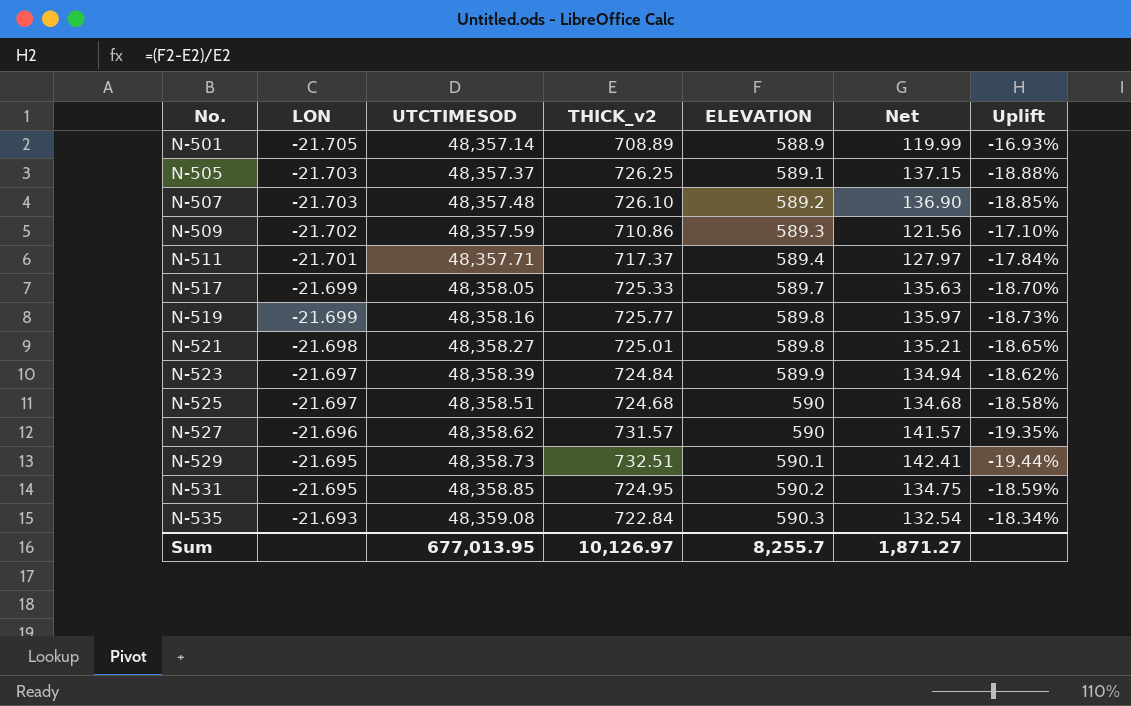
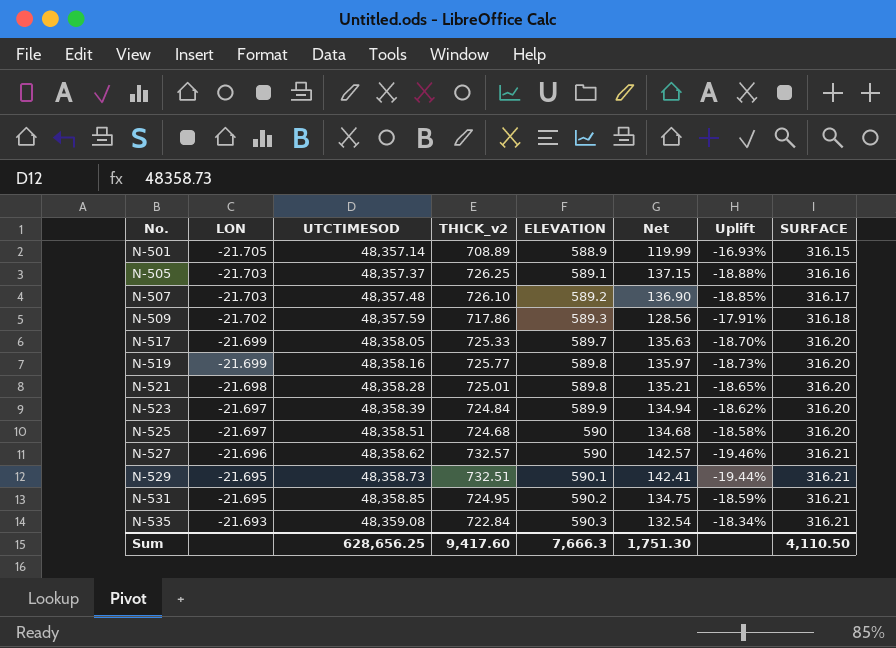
column SURFACE | position: none -> 8
row N-511: -21.701 | 48,357.71 | 717.37 | 589.4 | 127.97 | -17.84% -> none
N-509 | THICK_v2: 710.86 -> 717.86
N-509 | Net: 121.56 -> 128.56
N-509 | Uplift: -17.10% -> -17.91%
N-521 | UTCTIMESOD: 48,358.27 -> 48,358.28
N-527 | THICK_v2: 731.57 -> 732.57
N-527 | Net: 141.57 -> 142.57
N-527 | Uplift: -19.35% -> -19.46%
Sum | UTCTIMESOD: 677,013.95 -> 628,656.25
Sum | THICK_v2: 10,126.97 -> 9,417.60
Sum | ELEVATION: 8,255.7 -> 7,666.3
Sum | Net: 1,871.27 -> 1,751.30

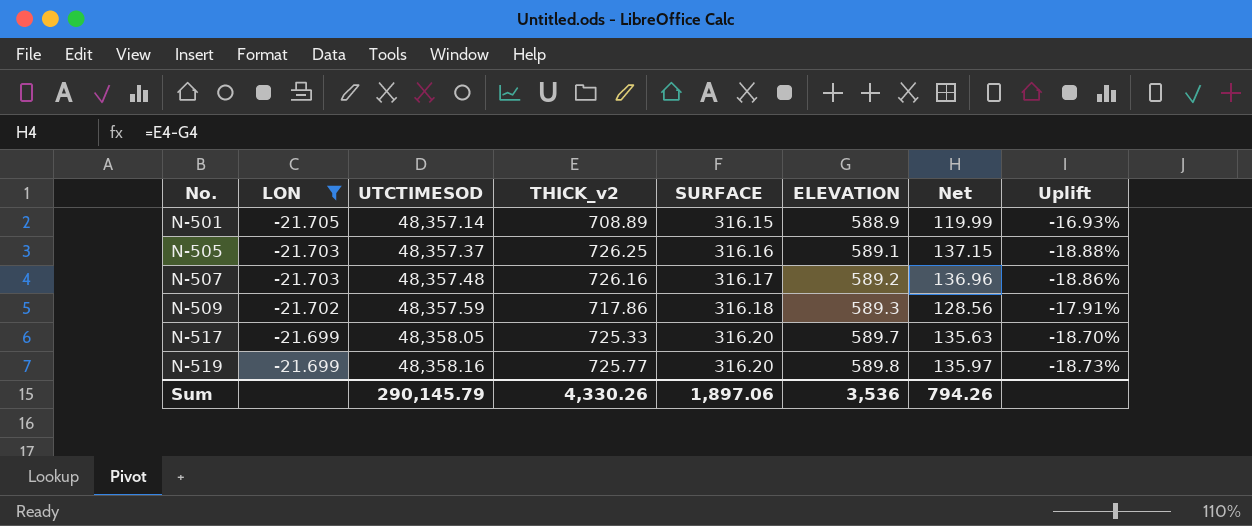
filter: none -> LON <= -21.699
column SURFACE | position: 8 -> 5
N-507 | THICK_v2: 726.10 -> 726.16
N-507 | Net: 136.90 -> 136.96
N-507 | Uplift: -18.85% -> -18.86%
Sum | UTCTIMESOD: 628,656.25 -> 290,145.79
Sum | THICK_v2: 9,417.60 -> 4,330.26
Sum | SURFACE: 4,110.50 -> 1,897.06
Sum | ELEVATION: 7,666.3 -> 3,536
Sum | Net: 1,751.30 -> 794.26

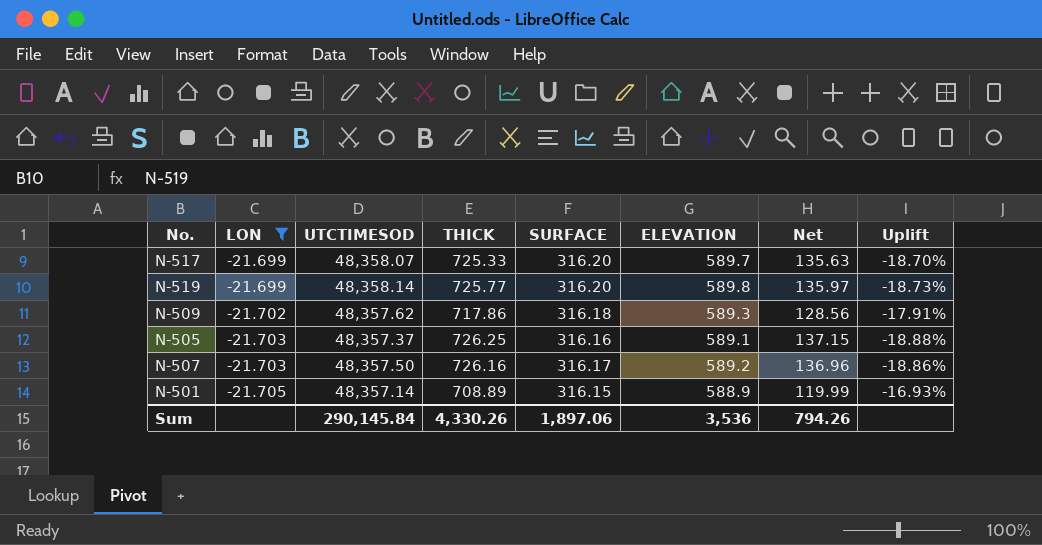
row order: No. ascending -> LON descending
column name: THICK_v2 -> THICK
N-517 | UTCTIMESOD: 48,358.05 -> 48,358.07
N-519 | UTCTIMESOD: 48,358.16 -> 48,358.14
N-509 | UTCTIMESOD: 48,357.59 -> 48,357.62
N-507 | UTCTIMESOD: 48,357.48 -> 48,357.50
Sum | UTCTIMESOD: 290,145.79 -> 290,145.84

